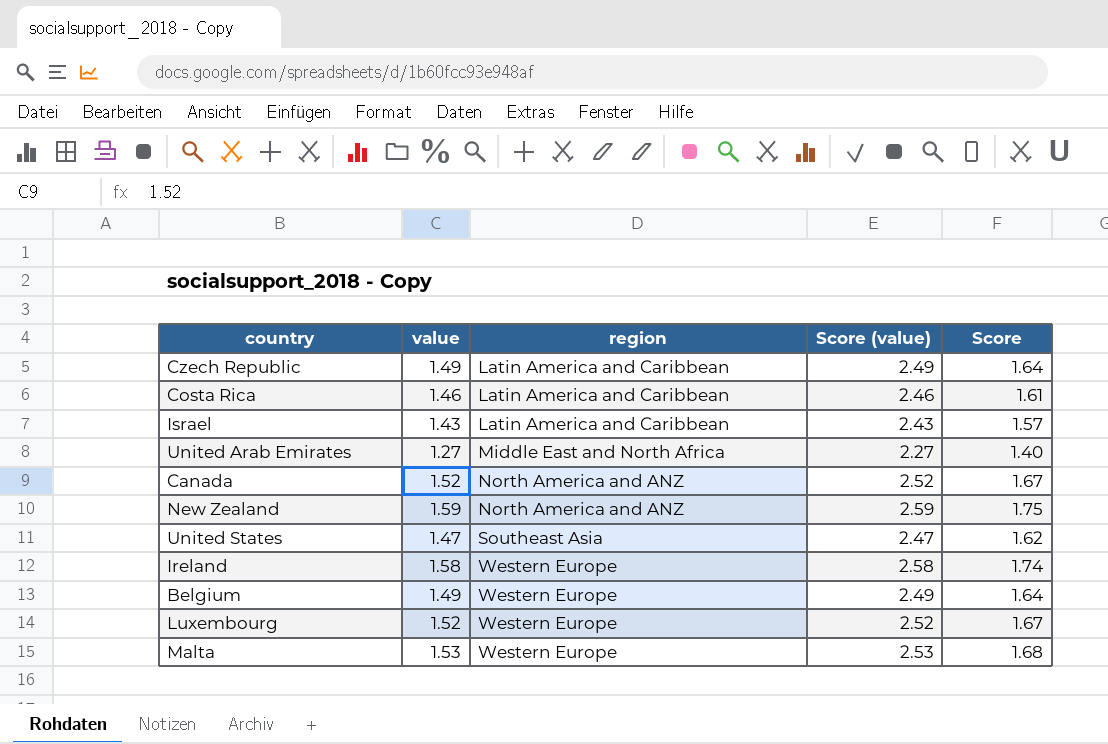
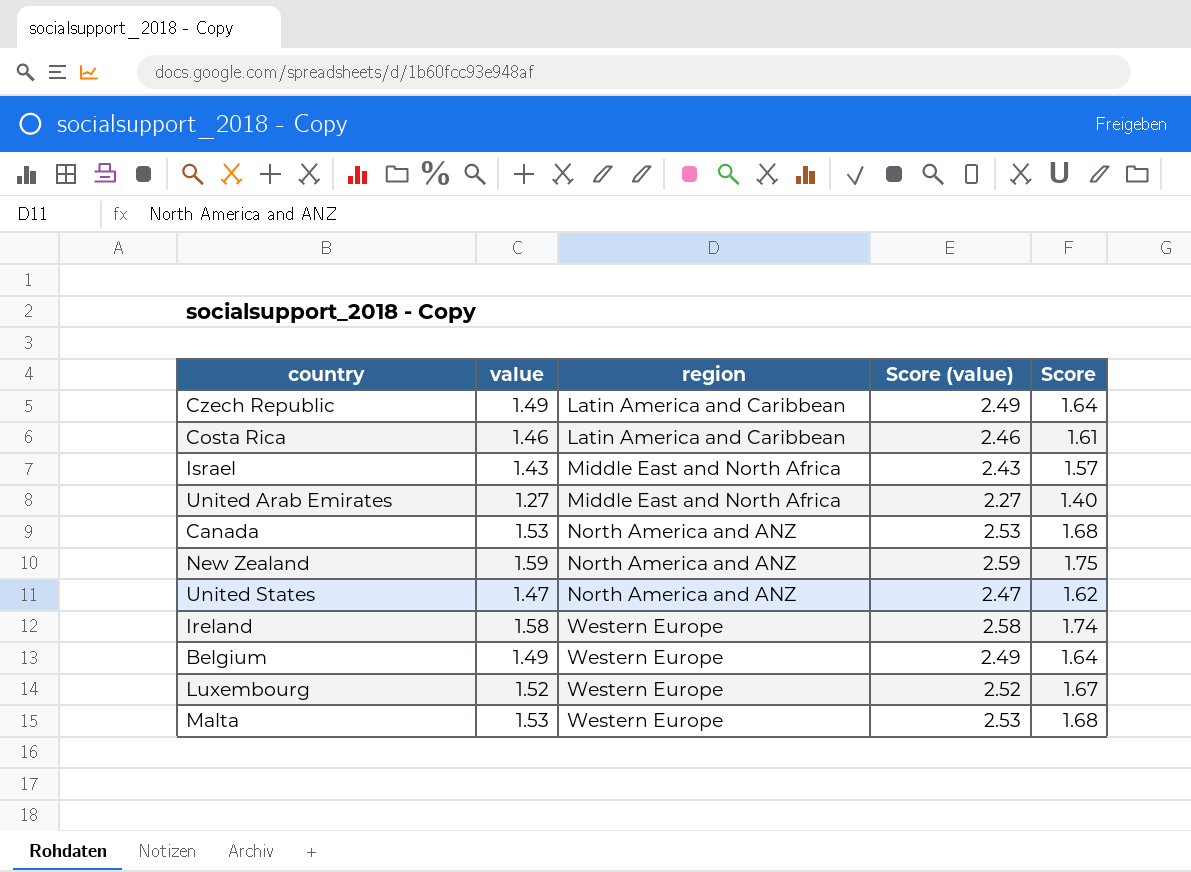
Israel | region: Latin America and Caribbean -> Middle East and North Africa
Canada | value: 1.52 -> 1.53
Canada | Score (value): 2.52 -> 2.53
Canada | Score: 1.67 -> 1.68
United States | region: Southeast Asia -> North America and ANZ

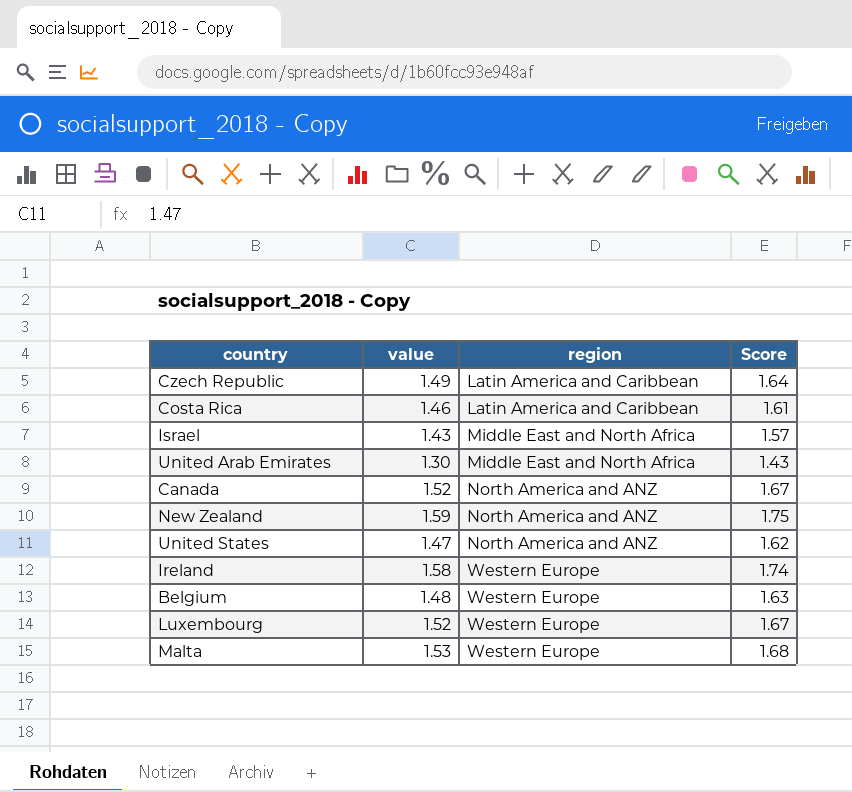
column Score (value) | formula: [value] + 1 -> none
United Arab Emirates | value: 1.27 -> 1.30
United Arab Emirates | Score: 1.40 -> 1.43
Canada | value: 1.53 -> 1.52
Canada | Score: 1.68 -> 1.67
Belgium | value: 1.49 -> 1.48
Belgium | Score: 1.64 -> 1.63

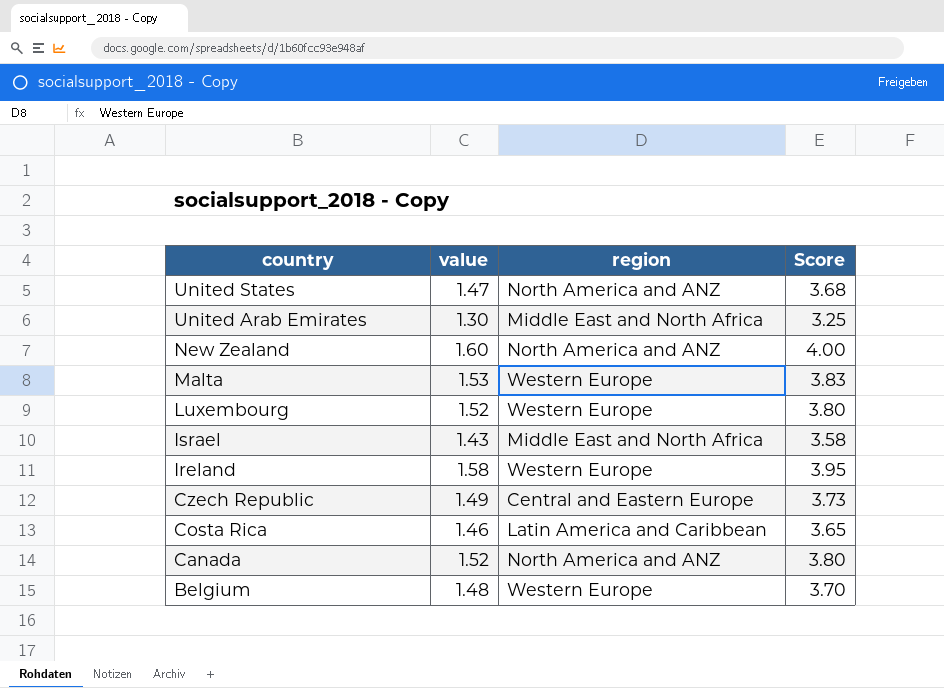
row order: region ascending -> country descending
column Score | formula: [value] * 1.1 -> [value] * 2.5
New Zealand | value: 1.59 -> 1.60
Czech Republic | region: Latin America and Caribbean -> Central and Eastern Europe

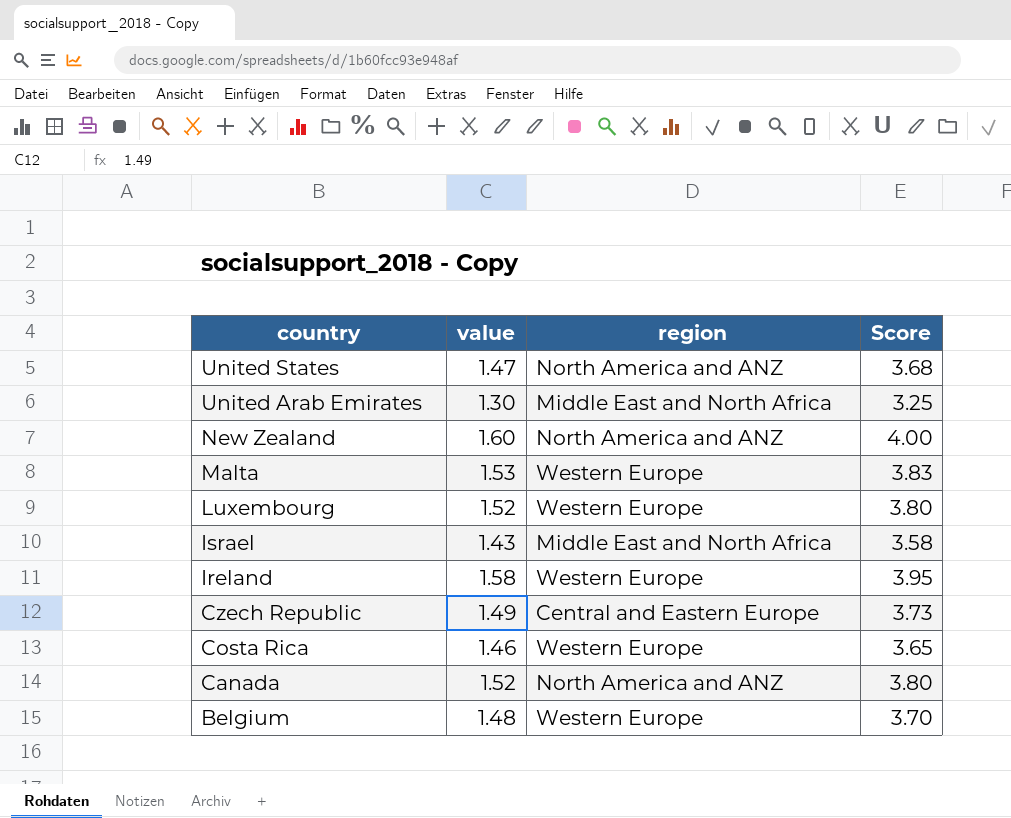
Costa Rica | region: Latin America and Caribbean -> Western Europe

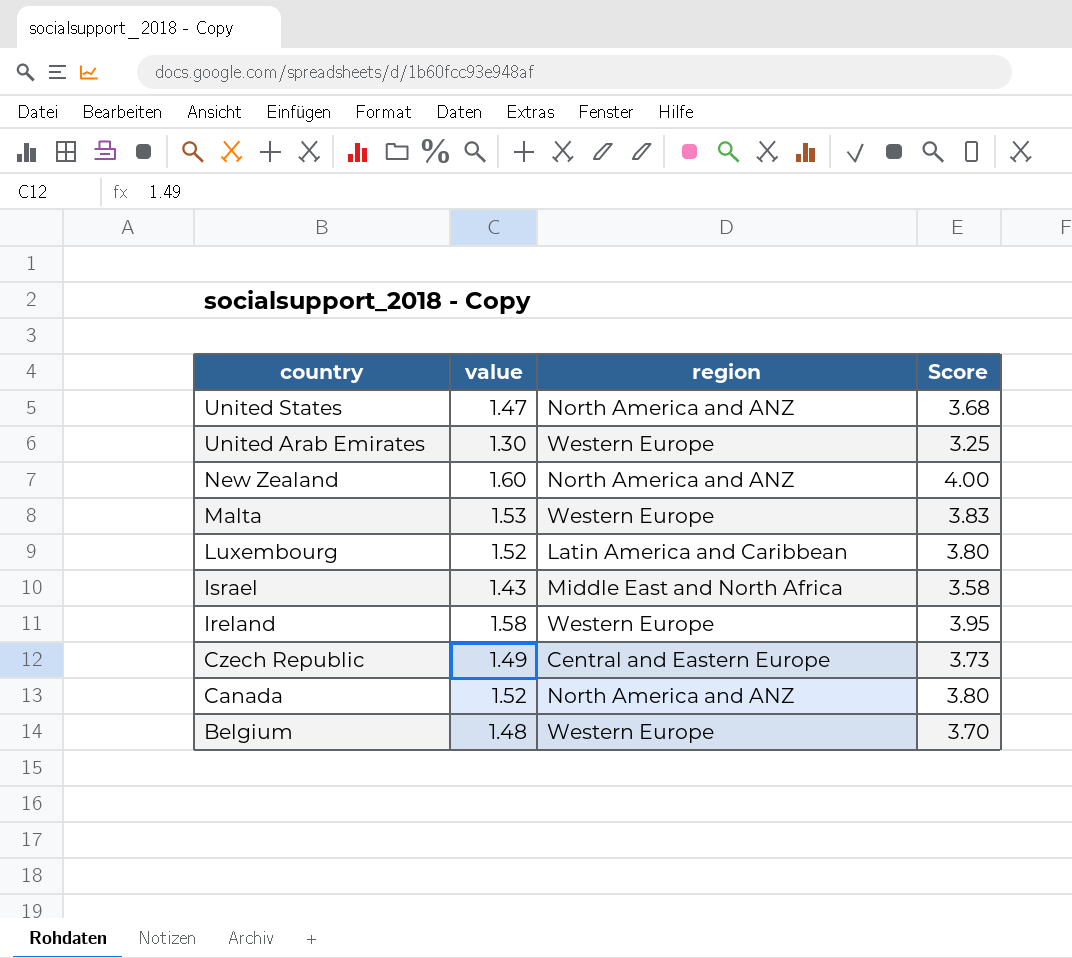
row Costa Rica: 1.46 | Western Europe | 3.65 -> none
United Arab Emirates | region: Middle East and North Africa -> Western Europe
Luxembourg | region: Western Europe -> Latin America and Caribbean

